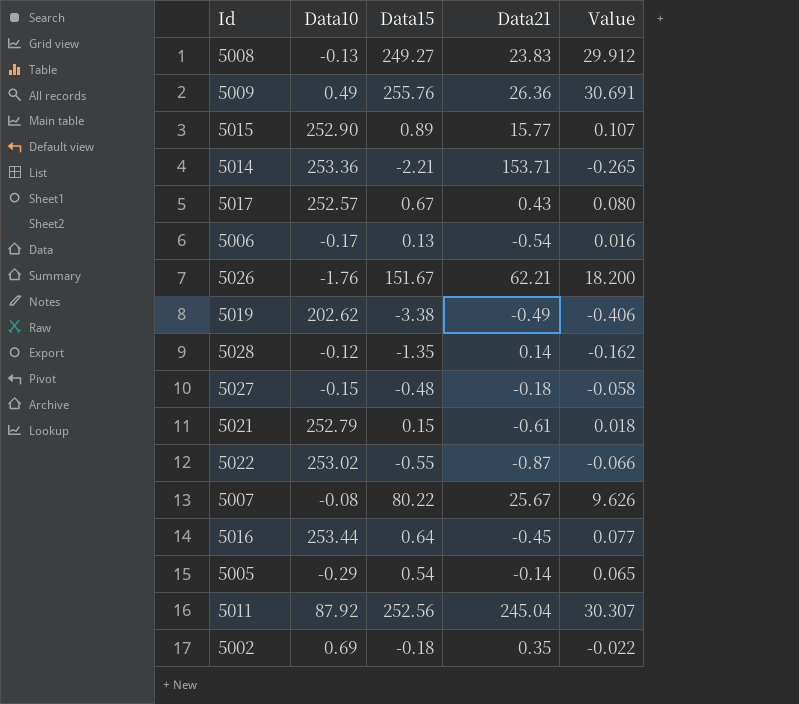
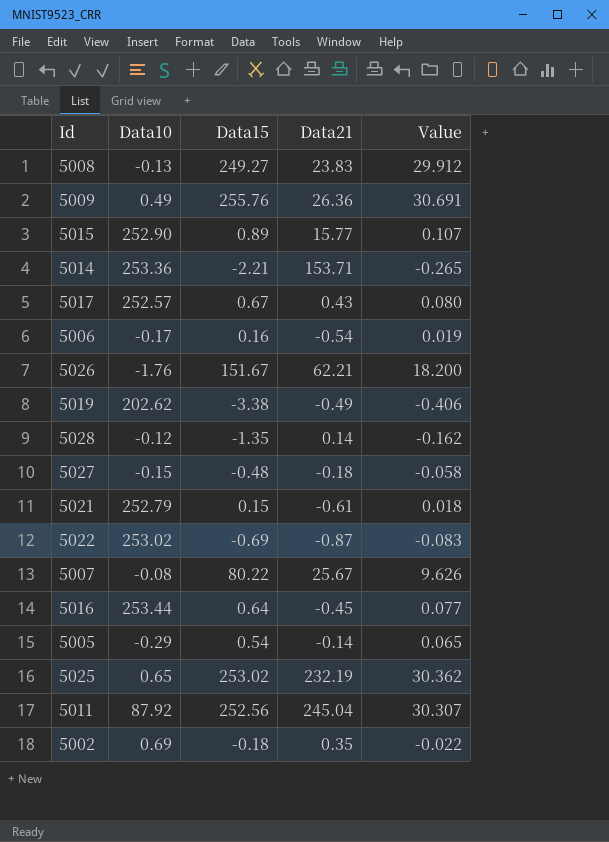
5006 | Data15: 0.13 -> 0.16
5006 | Value: 0.016 -> 0.019
5022 | Data15: -0.55 -> -0.69
5022 | Value: -0.066 -> -0.083
row 5025: none -> 0.65 | 253.02 | 232.19 | 30.362

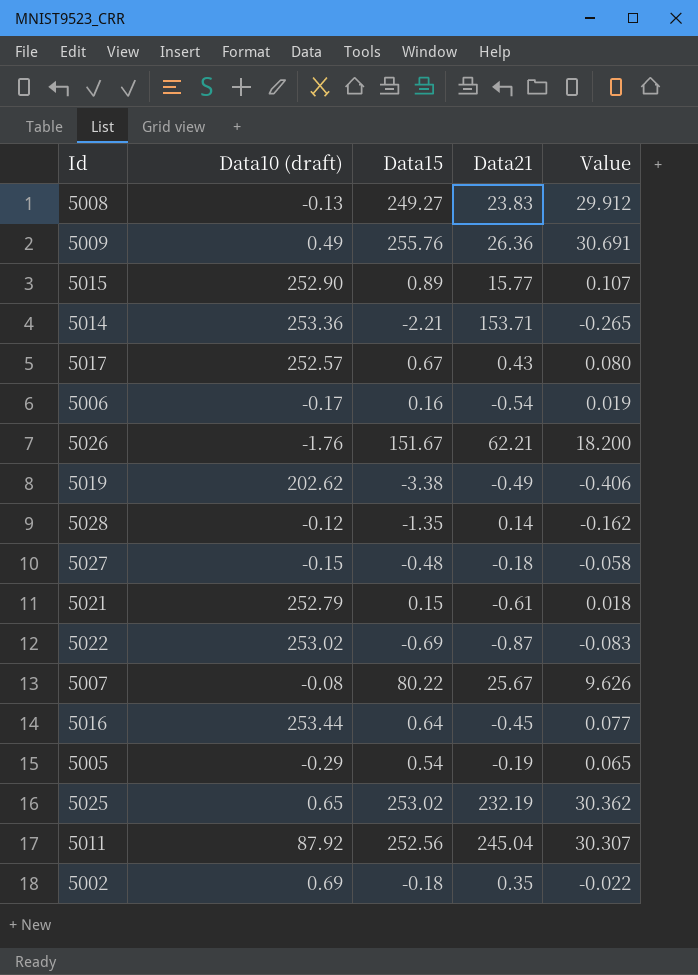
column name: Data10 -> Data10 (draft)
5005 | Data21: -0.14 -> -0.19

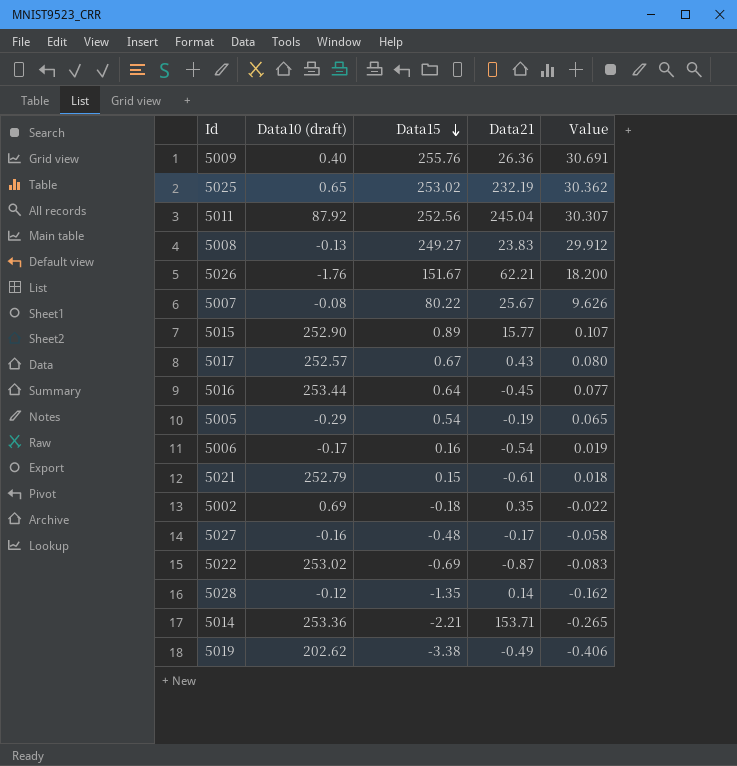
row order: none -> Data15 descending
5009 | Data10 (draft): 0.49 -> 0.40
5027 | Data10 (draft): -0.15 -> -0.16
5027 | Data21: -0.18 -> -0.17

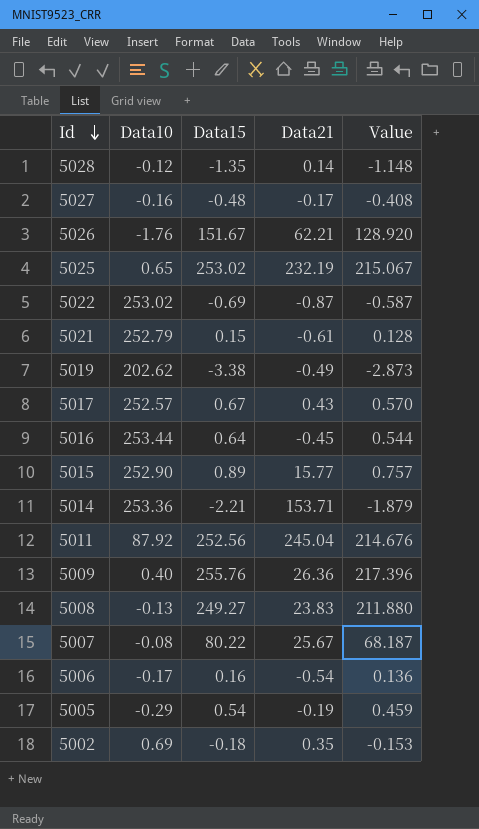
row order: Data15 descending -> Id descending
column name: Data10 (draft) -> Data10
column Value | formula: [Data15] * 0.12 -> [Data15] * 0.85

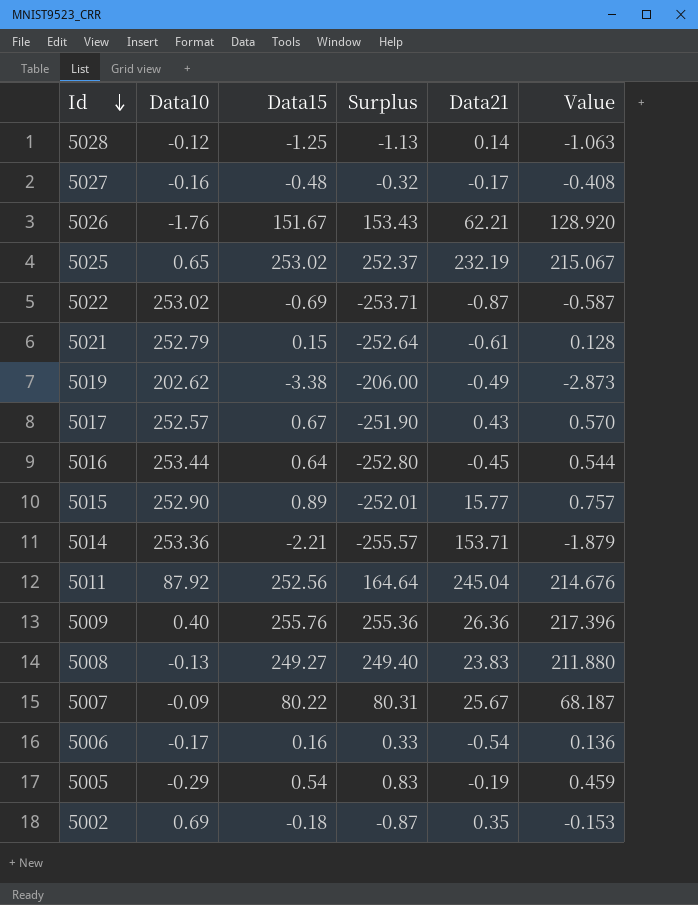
column Surplus | formula: none -> [Data15] - [Data10]
5028 | Data15: -1.35 -> -1.25
5028 | Value: -1.148 -> -1.063
5007 | Data10: -0.08 -> -0.09

